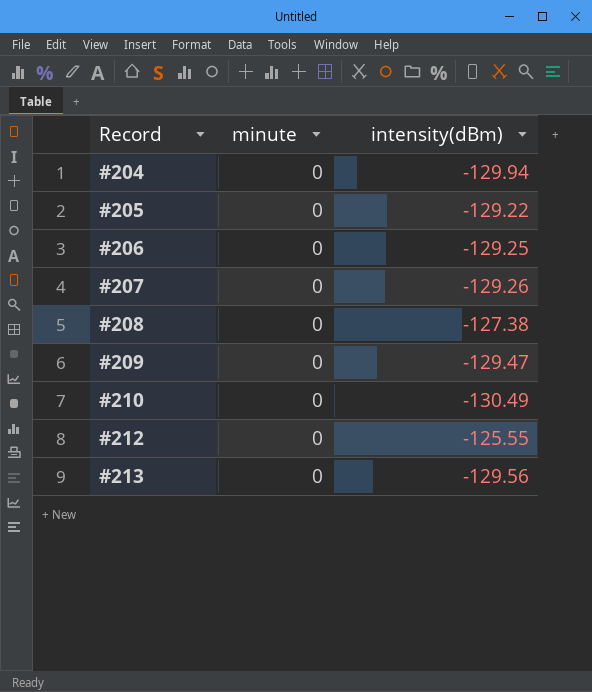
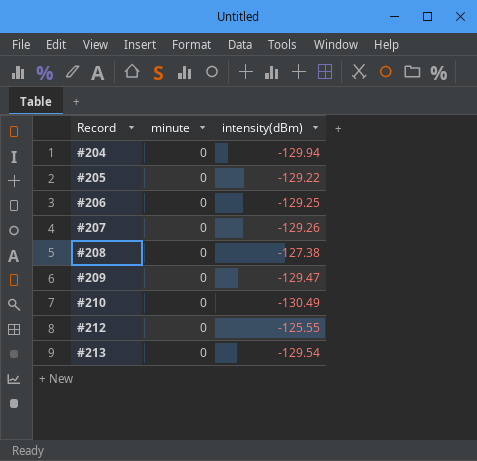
#213 | intensity(dBm): -129.56 -> -129.54

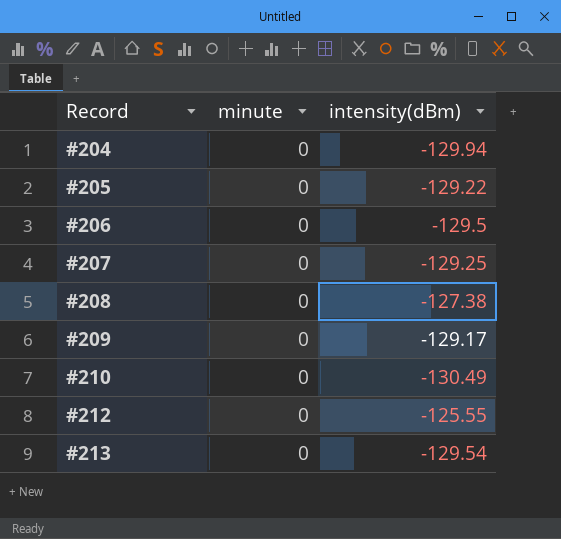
#206 | intensity(dBm): -129.25 -> -129.5
#207 | intensity(dBm): -129.26 -> -129.25
#209 | intensity(dBm): -129.47 -> -129.17

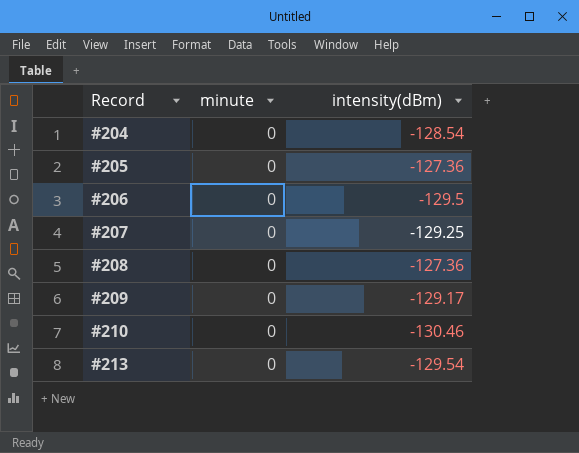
row #212: 0 | -125.55 -> none
#204 | intensity(dBm): -129.94 -> -128.54
#205 | intensity(dBm): -129.22 -> -127.36
#208 | intensity(dBm): -127.38 -> -127.36
#210 | intensity(dBm): -130.49 -> -130.46

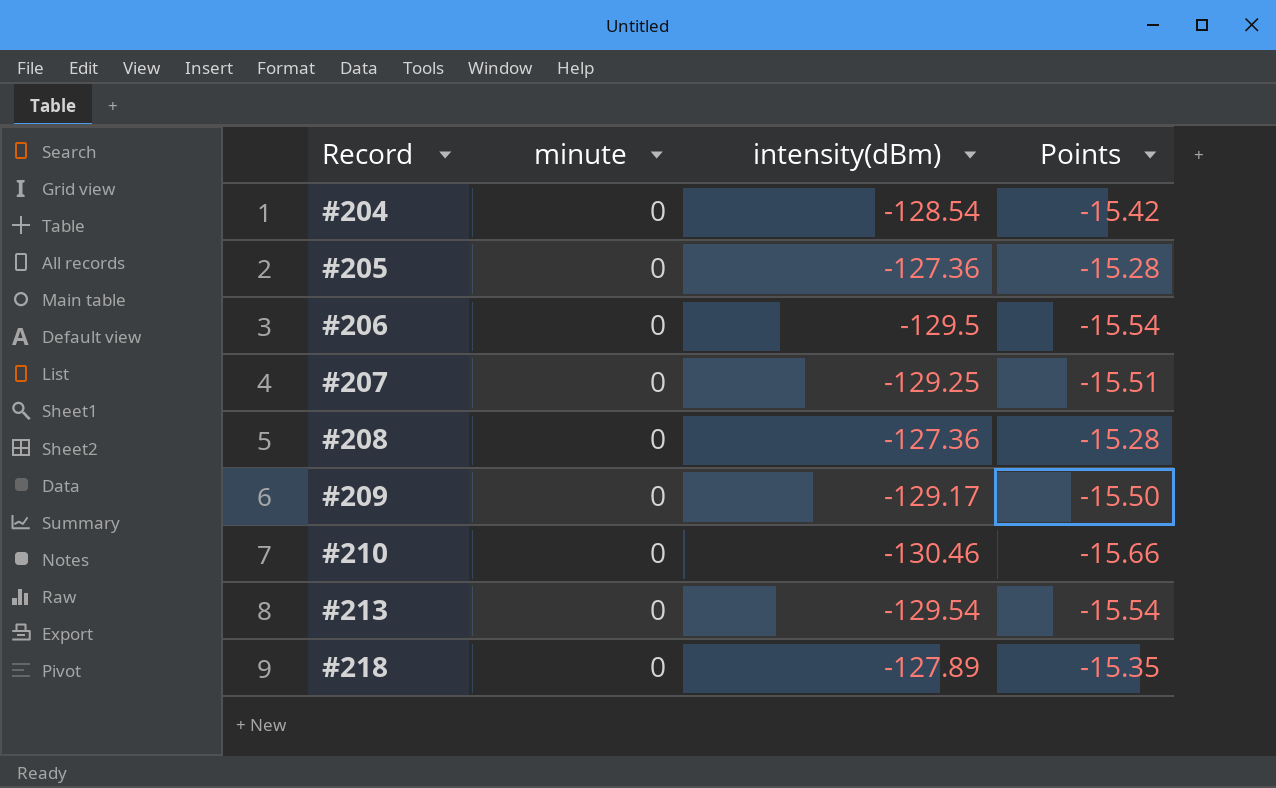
column Points | formula: none -> [intensity(dBm)] * 0.12
row #218: none -> 0 | -127.89 | -15.35

